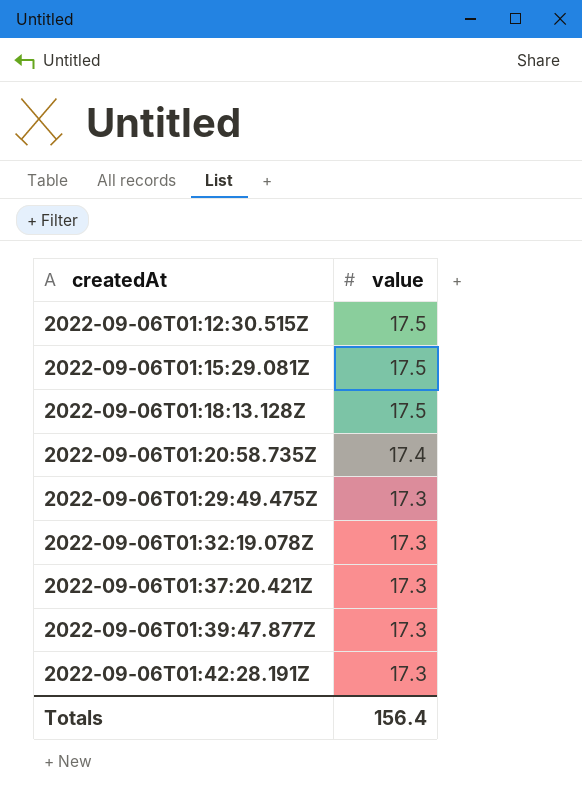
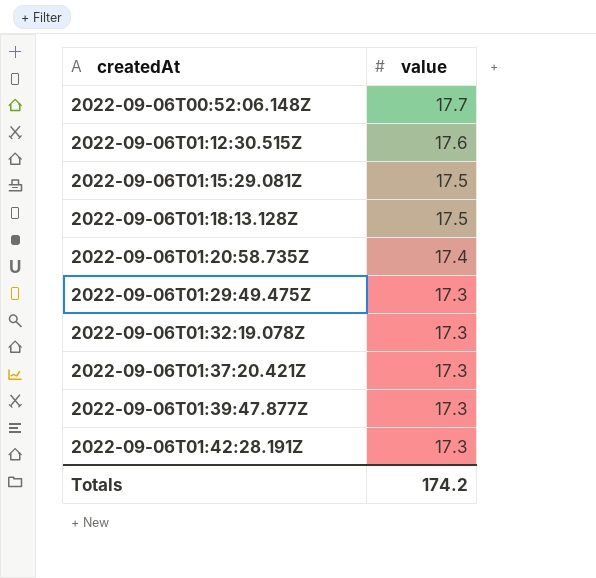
row 2022-09-06T00:52:06.148Z: none -> 17.7
2022-09-06T01:12:30.515Z | value: 17.5 -> 17.6
Totals | value: 156.4 -> 174.2

